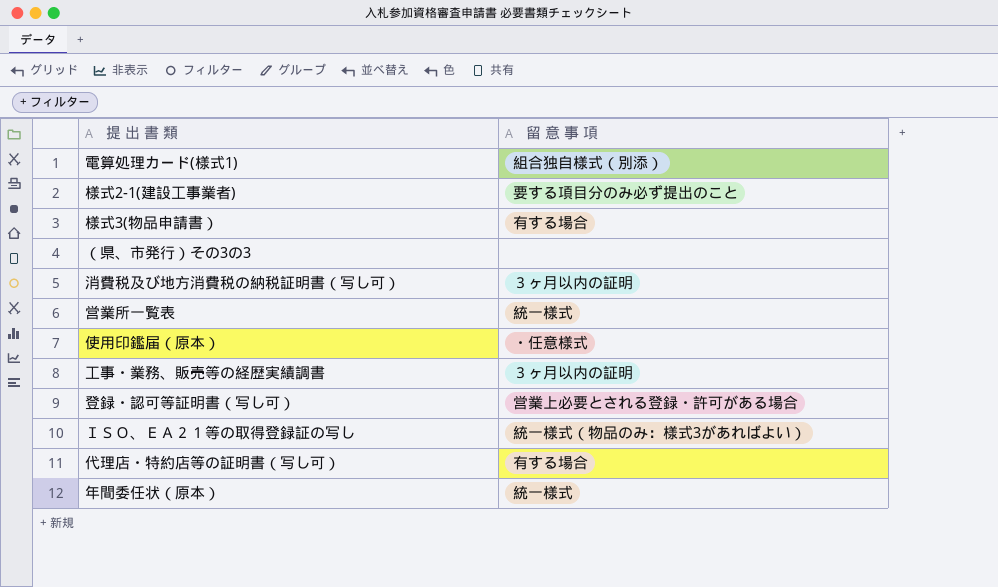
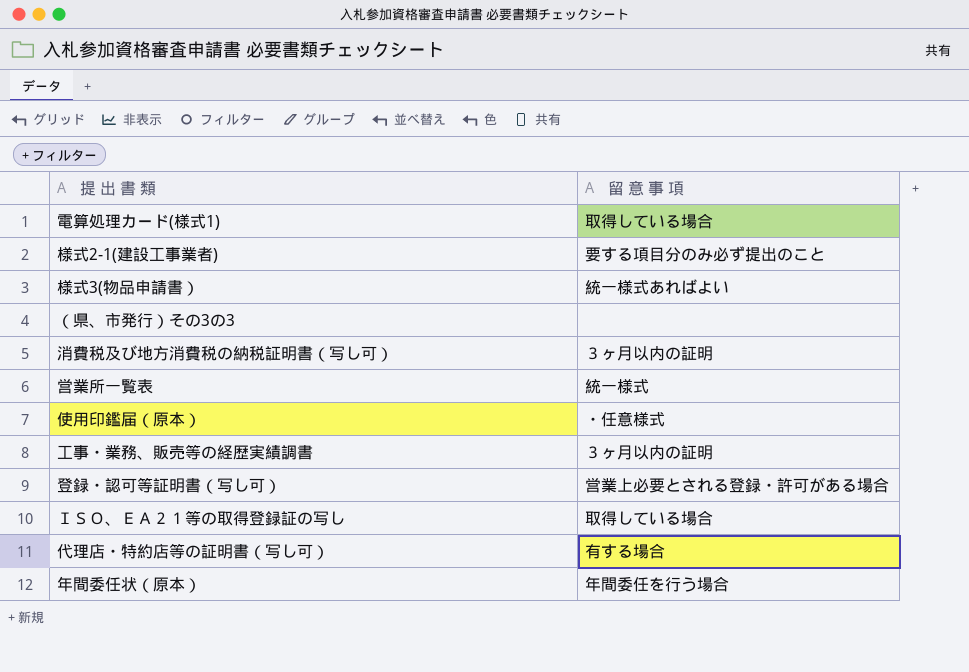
電算処理カード(様式1) | 留 意 事 項: 組合独自様式（別添） -> 取得している場合
様式3(物品申請書） | 留 意 事 項: 有する場合 -> 統一様式あればよい
ＩＳＯ、ＥＡ２１等の取得登録証の写し | 留 意 事 項: 統一様式（物品のみ：様式3があればよい） -> 取得している場合
年間委任状（原本） | 留 意 事 項: 統一様式 -> 年間委任を行う場合

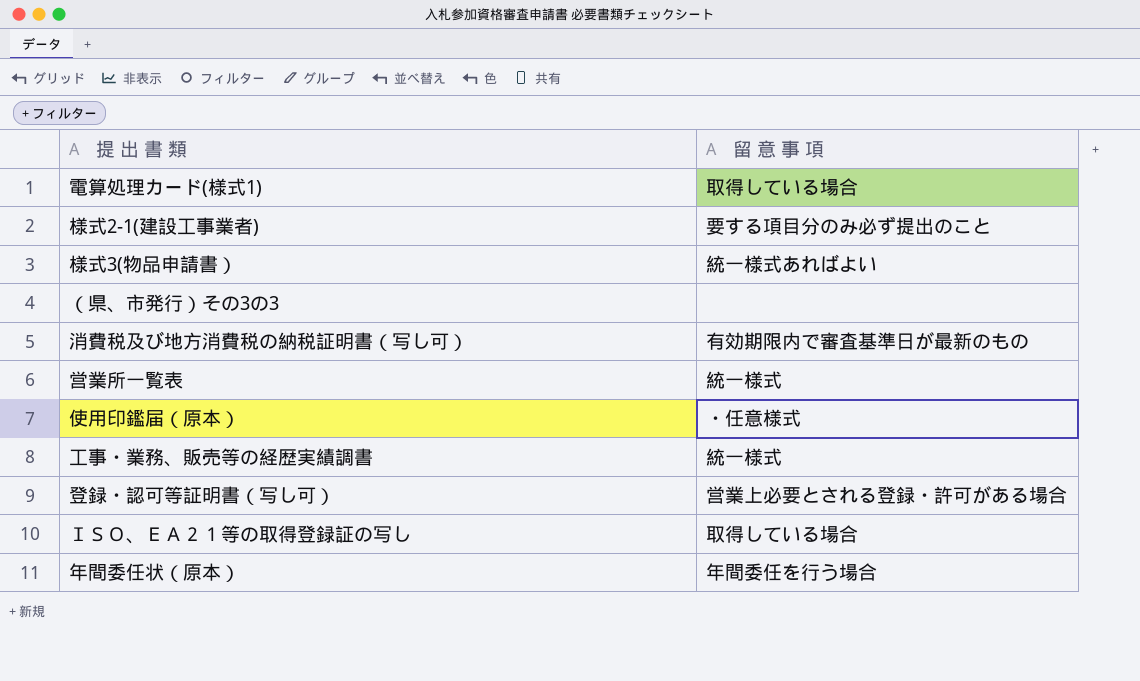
row 代理店・特約店等の証明書（写し可）: 有する場合 -> none
消費税及び地方消費税の納税証明書（写し可） | 留 意 事 項: ３ヶ月以内の証明 -> 有効期限内で審査基準日が最新のもの
工事・業務、販売等の経歴実績調書 | 留 意 事 項: ３ヶ月以内の証明 -> 統一様式

